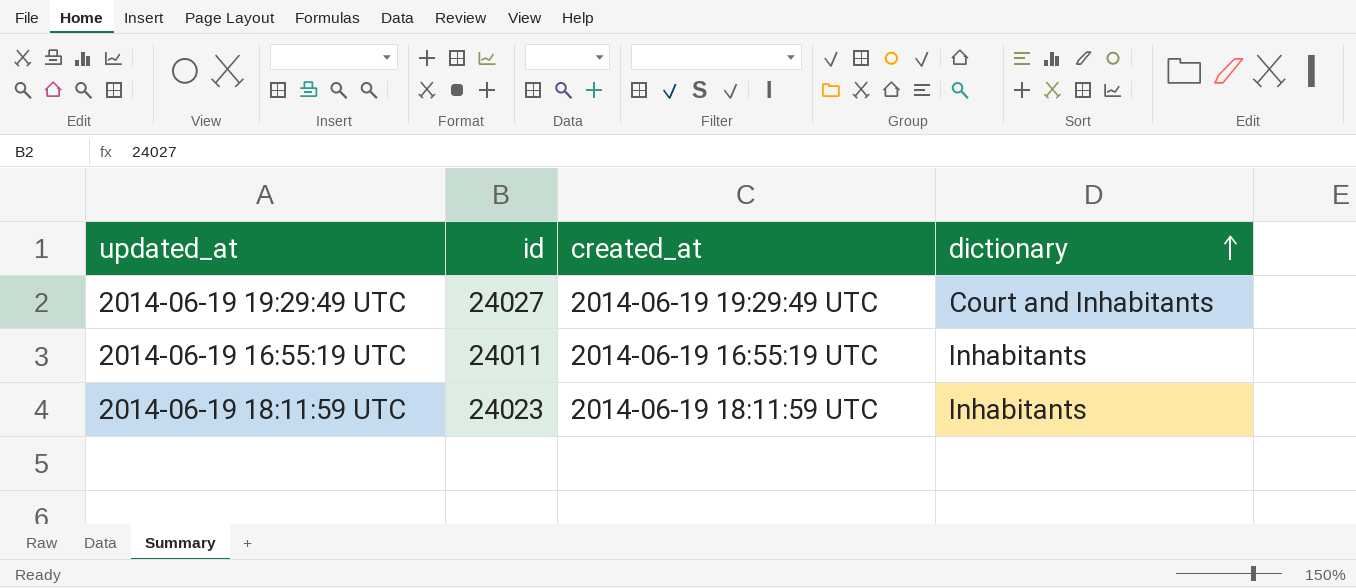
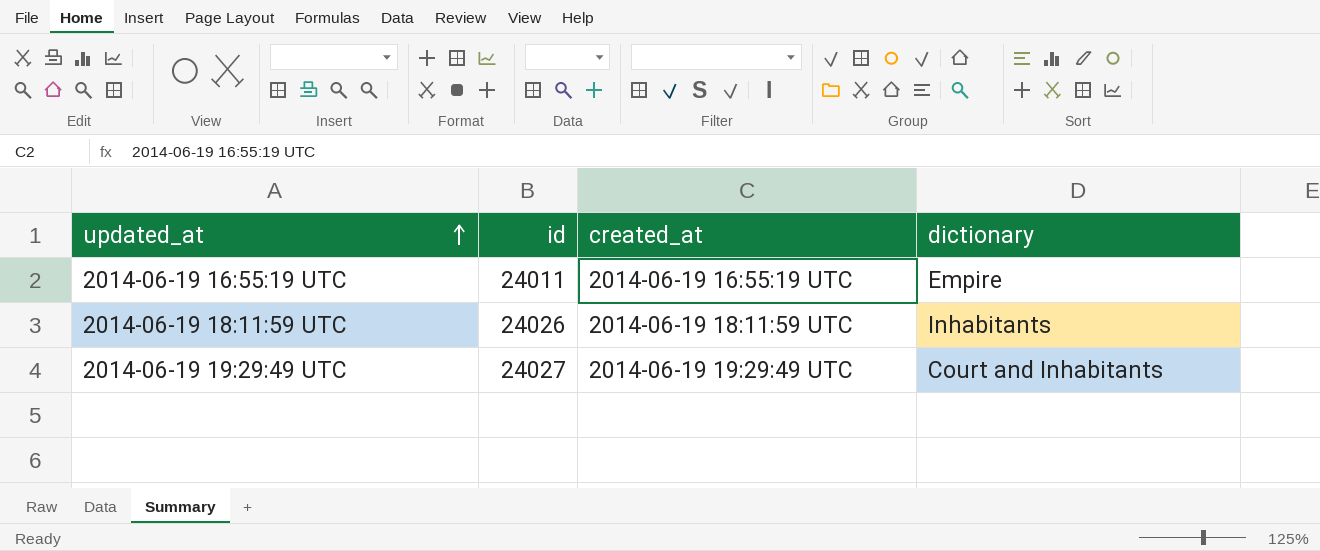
row order: dictionary ascending -> updated_at ascending
2014-06-19 16:55:19 UTC | dictionary: Inhabitants -> Empire
2014-06-19 18:11:59 UTC | id: 24023 -> 24026

